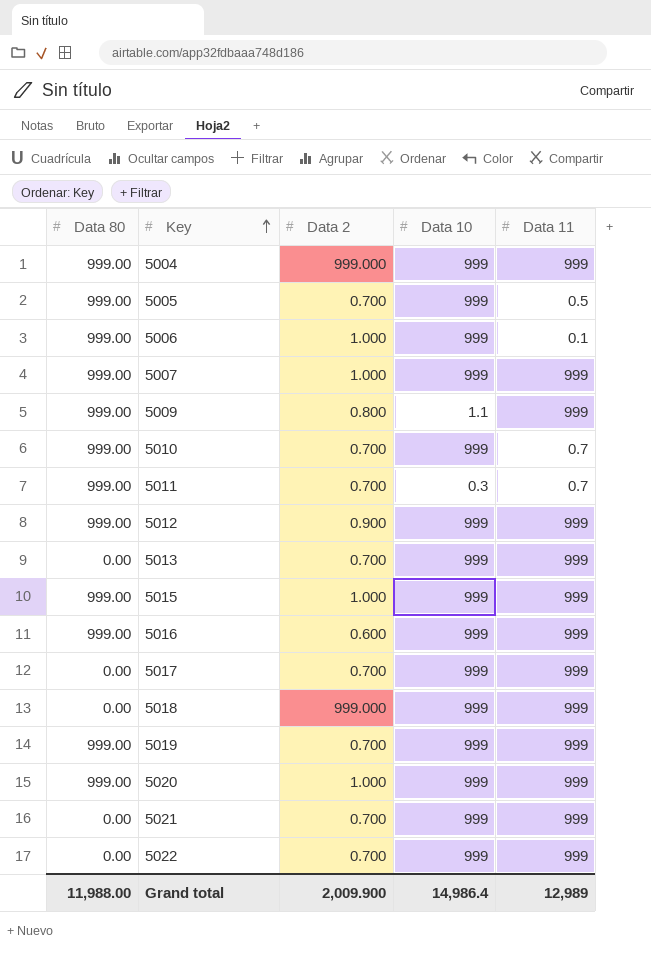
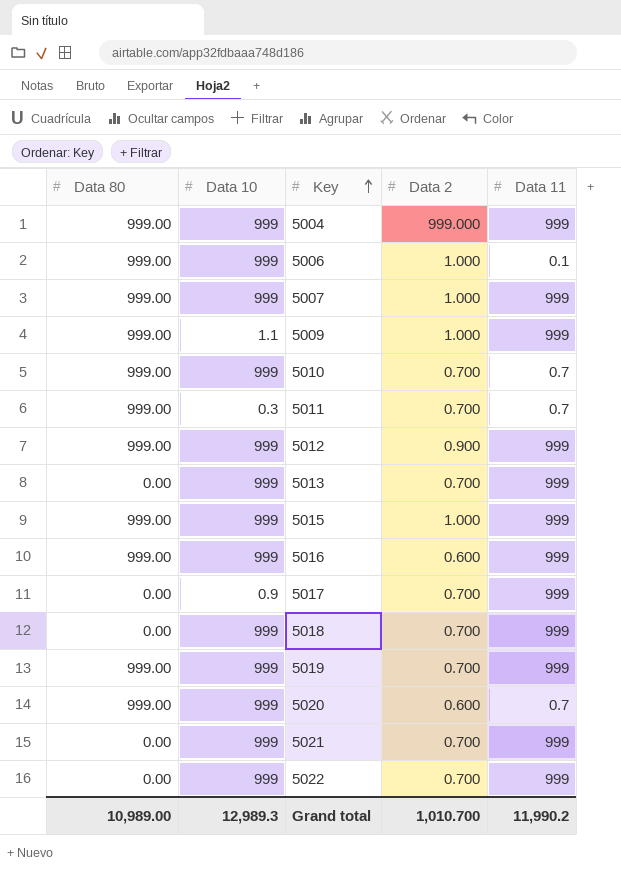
column Data 10 | position: 4 -> 2
row 5005: 999.00 | 0.700 | 999 | 0.5 -> none
5009 | Data 2: 0.800 -> 1.000
5017 | Data 10: 999 -> 0.9
5018 | Data 2: 999.000 -> 0.700
5020 | Data 2: 1.000 -> 0.600
5020 | Data 11: 999 -> 0.7
Grand total | Data 80: 11,988.00 -> 10,989.00
Grand total | Data 10: 14,986.4 -> 12,989.3
Grand total | Data 2: 2,009.900 -> 1,010.700
Grand total | Data 11: 12,989 -> 11,990.2

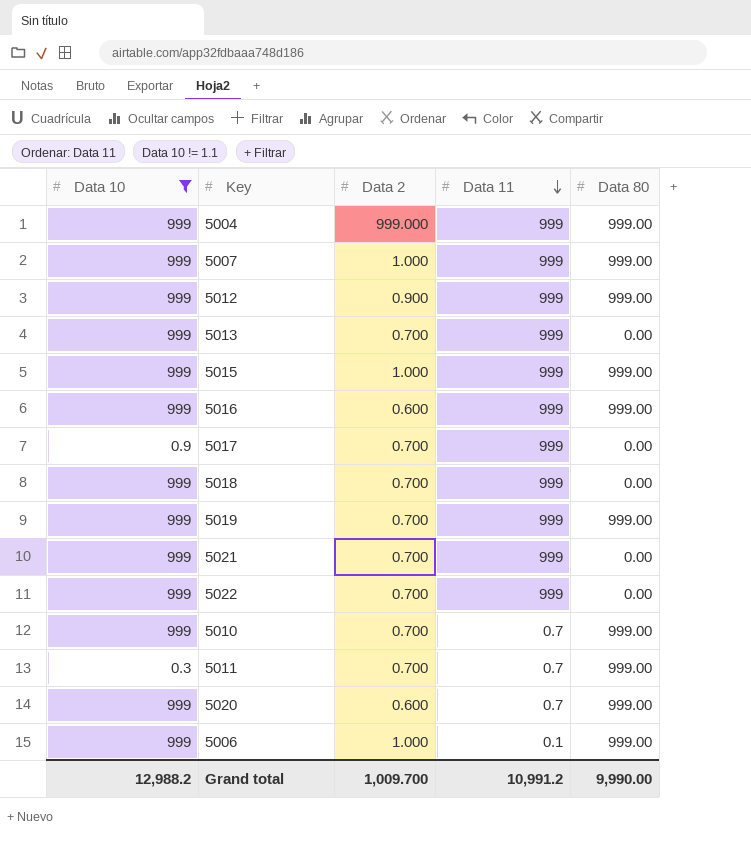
filter: none -> Data 10 != 1.1
row order: Key ascending -> Data 11 descending
column Data 80 | position: 1 -> 5
Grand total | Data 10: 12,989.3 -> 12,988.2
Grand total | Data 2: 1,010.700 -> 1,009.700
Grand total | Data 11: 11,990.2 -> 10,991.2
Grand total | Data 80: 10,989.00 -> 9,990.00

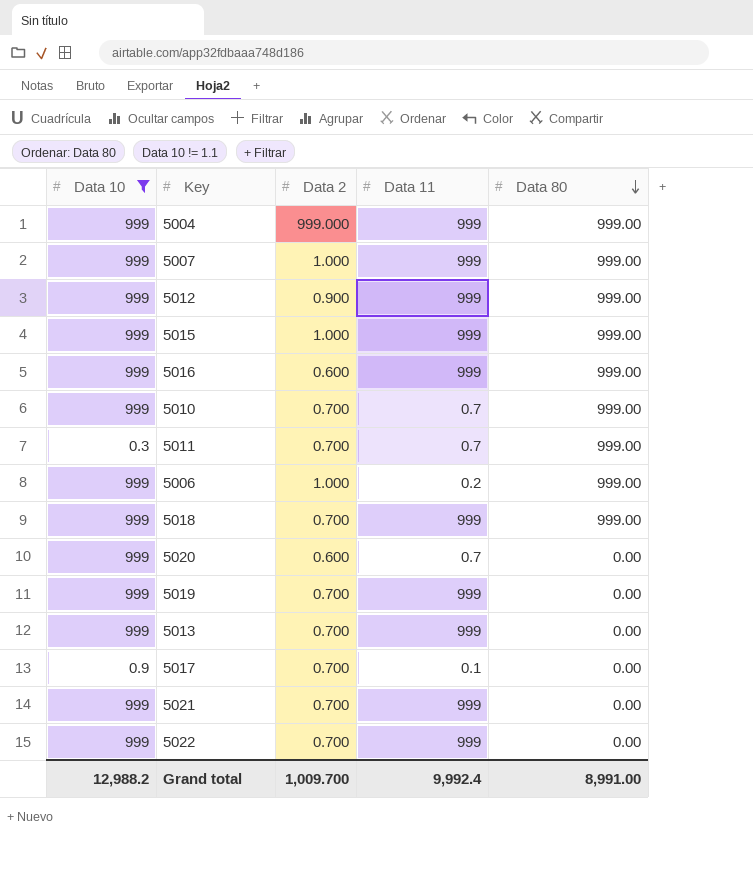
row order: Data 11 descending -> Data 80 descending
5006 | Data 11: 0.1 -> 0.2
5018 | Data 80: 0.00 -> 999.00
5020 | Data 80: 999.00 -> 0.00
5019 | Data 80: 999.00 -> 0.00
5017 | Data 11: 999 -> 0.1
Grand total | Data 11: 10,991.2 -> 9,992.4
Grand total | Data 80: 9,990.00 -> 8,991.00

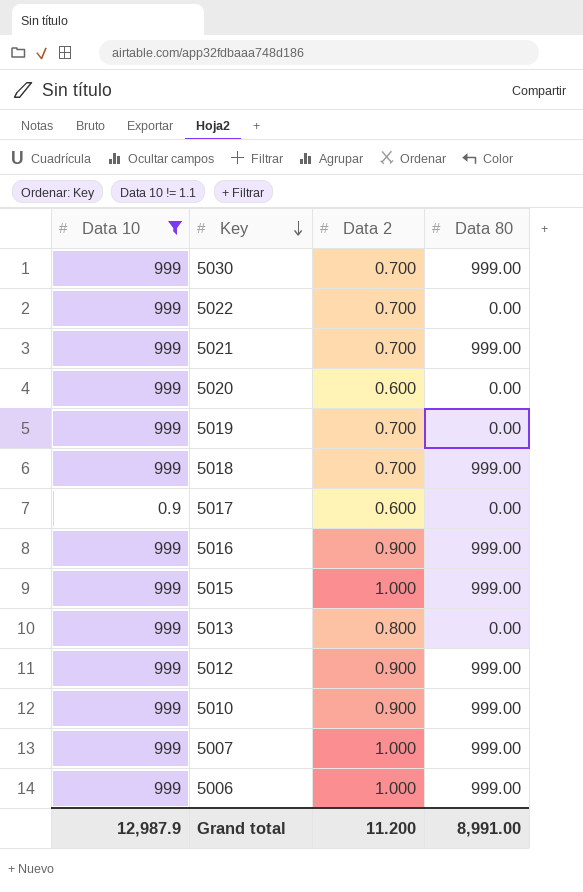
row order: Data 80 descending -> Key descending
column Data 11 | position: 4 -> none
row 5004: 999 | 999.000 | 999 | 999.00 -> none
row 5011: 0.3 | 0.700 | 0.7 | 999.00 -> none
row 5030: none -> 999 | 0.700 | 999.00
5021 | Data 80: 0.00 -> 999.00
5017 | Data 2: 0.700 -> 0.600
5016 | Data 2: 0.600 -> 0.900
5013 | Data 2: 0.700 -> 0.800
5010 | Data 2: 0.700 -> 0.900
Grand total | Data 10: 12,988.2 -> 12,987.9
Grand total | Data 2: 1,009.700 -> 11.200

